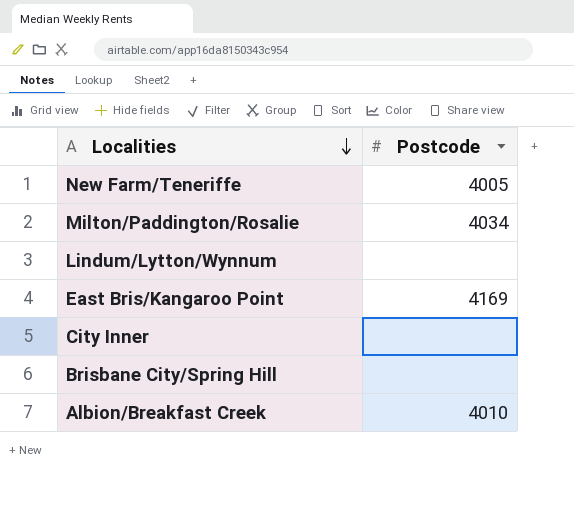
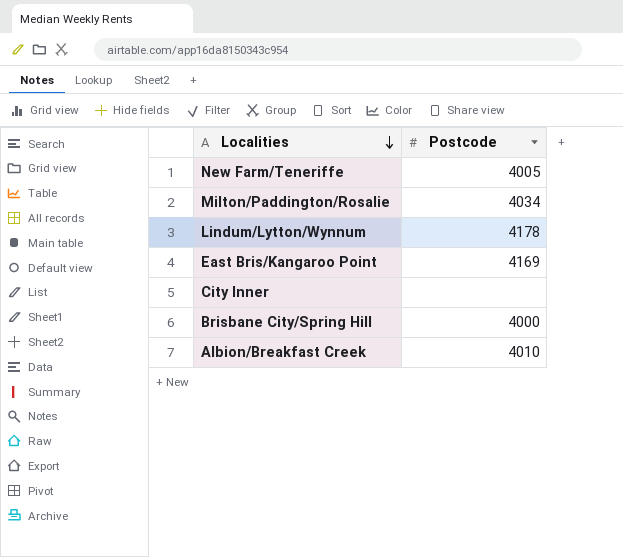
Lindum/Lytton/Wynnum | Postcode: none -> 4178
Brisbane City/Spring Hill | Postcode: none -> 4000

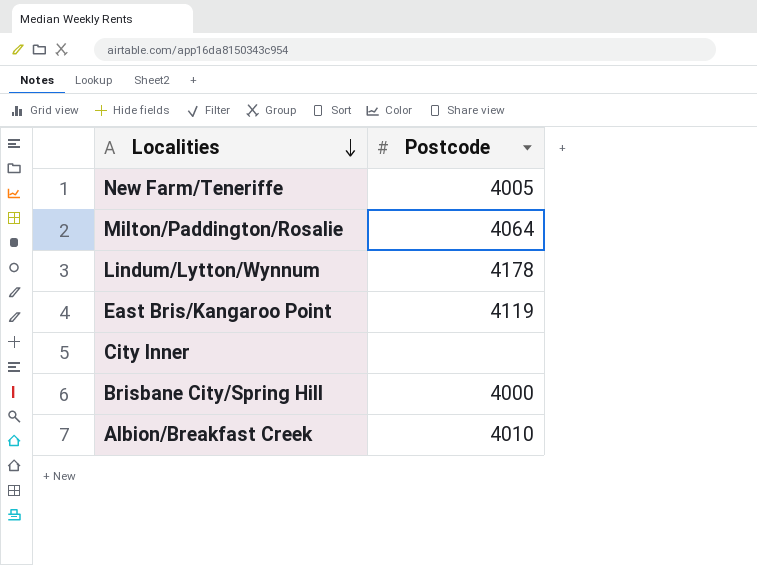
Milton/Paddington/Rosalie | Postcode: 4034 -> 4064
East Bris/Kangaroo Point | Postcode: 4169 -> 4119

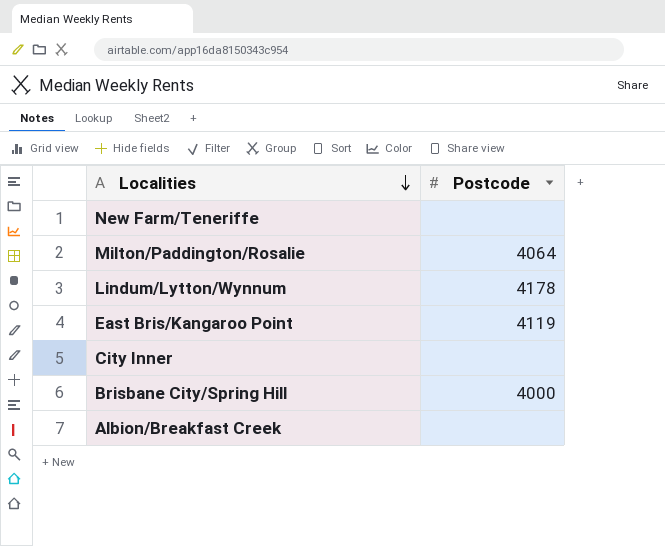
New Farm/Teneriffe | Postcode: 4005 -> none
Albion/Breakfast Creek | Postcode: 4010 -> none

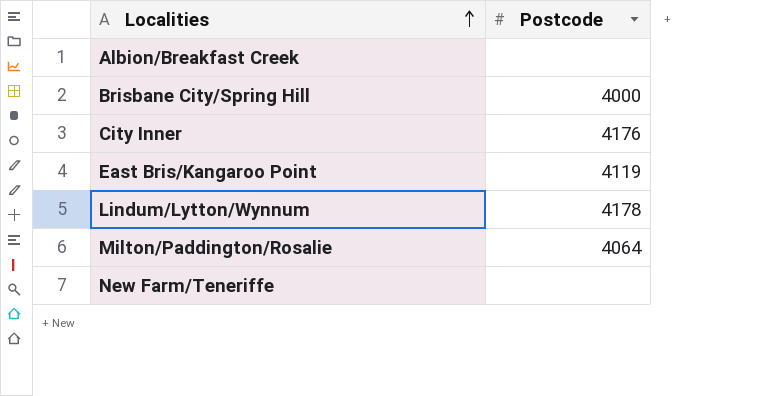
row order: Localities descending -> Localities ascending
City Inner | Postcode: none -> 4176

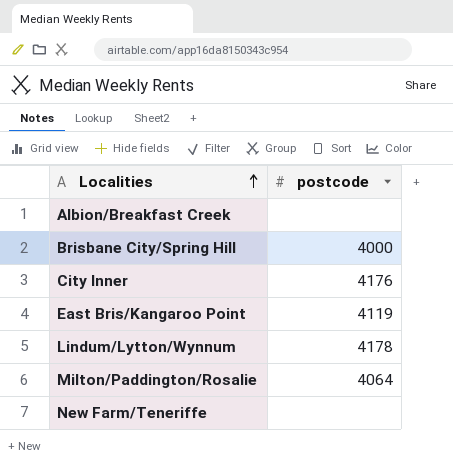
column name: Postcode -> postcode

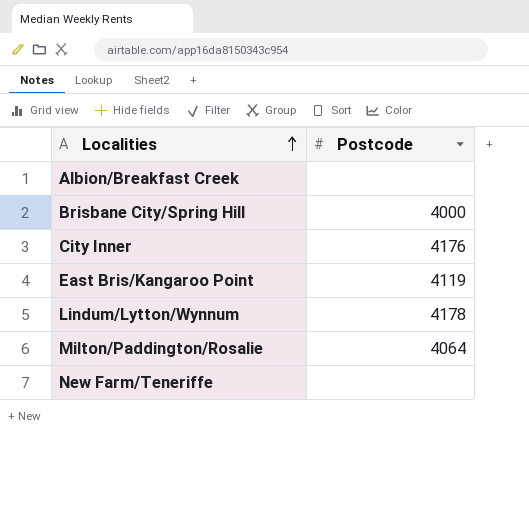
column name: postcode -> Postcode

